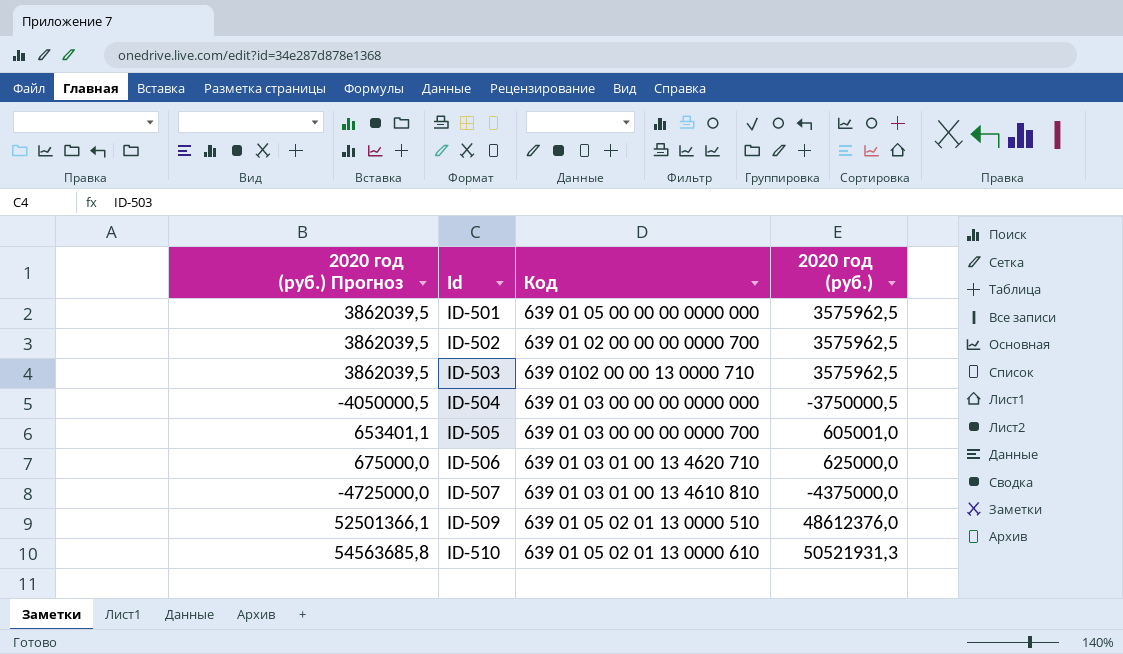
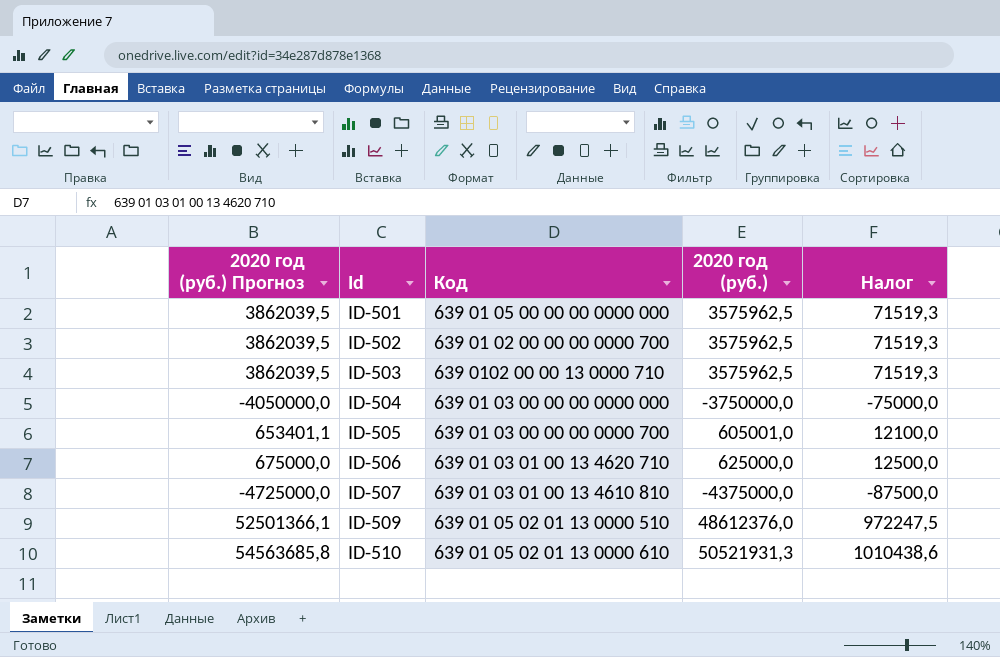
column Налог | formula: none -> [2020 год (руб.)] * 0,02
ID-504 | 2020 год (руб.) Прогноз: -4050000,5 -> -4050000,0
ID-504 | 2020 год (руб.): -3750000,5 -> -3750000,0

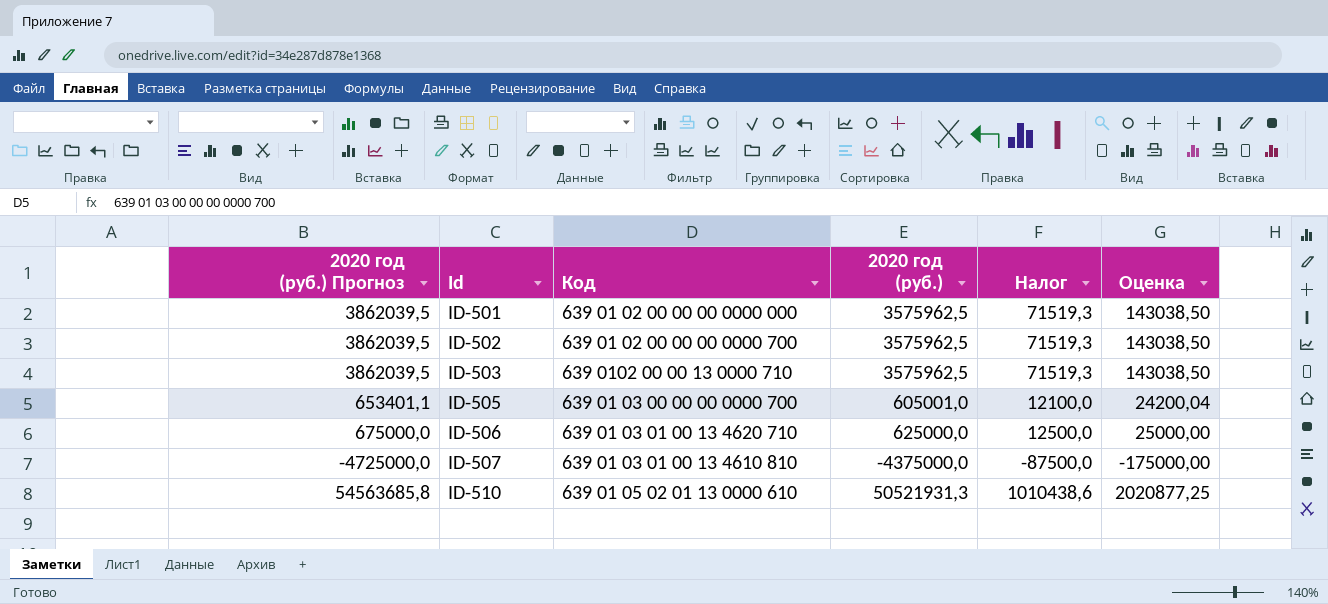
column Оценка | formula: none -> [2020 год (руб.)] * 0,04
row ID-504: -4050000,0 | 639 01 03 00 00 00 0000 000 | -3750000,0 | -75000,0 -> none
row ID-509: 52501366,1 | 639 01 05 02 01 13 0000 510 | 48612376,0 | 972247,5 -> none
ID-501 | Код: 639 01 05 00 00 00 0000 000 -> 639 01 02 00 00 00 0000 000

